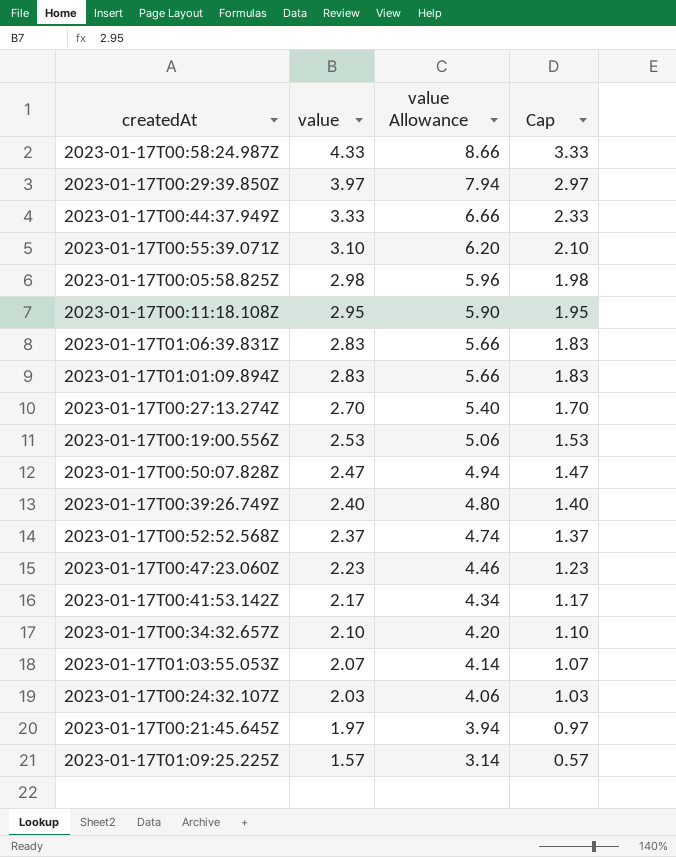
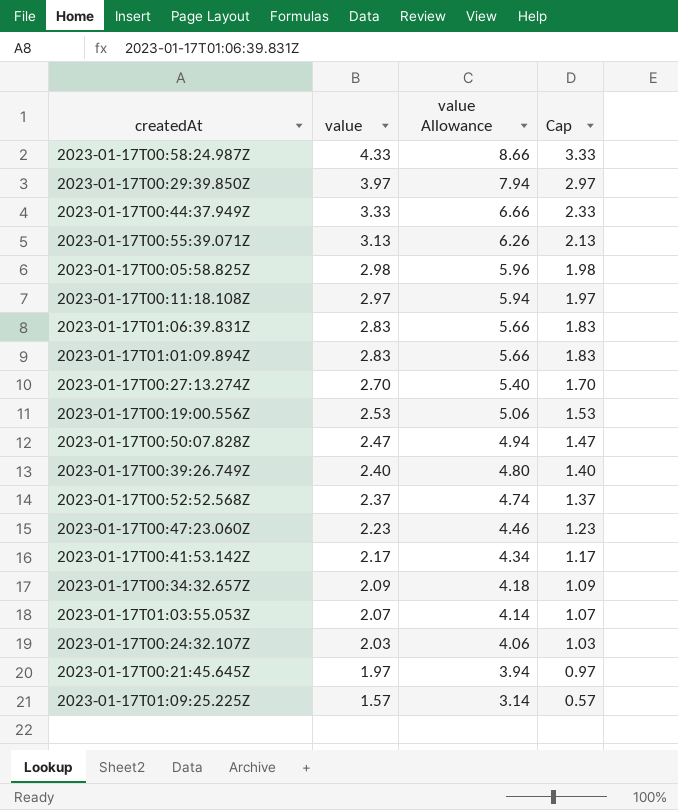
2023-01-17T00:55:39.071Z | value: 3.10 -> 3.13
2023-01-17T00:55:39.071Z | value Allowance: 6.20 -> 6.26
2023-01-17T00:55:39.071Z | Cap: 2.10 -> 2.13
2023-01-17T00:11:18.108Z | value: 2.95 -> 2.97
2023-01-17T00:11:18.108Z | value Allowance: 5.90 -> 5.94
2023-01-17T00:11:18.108Z | Cap: 1.95 -> 1.97
2023-01-17T00:34:32.657Z | value: 2.10 -> 2.09
2023-01-17T00:34:32.657Z | value Allowance: 4.20 -> 4.18
2023-01-17T00:34:32.657Z | Cap: 1.10 -> 1.09

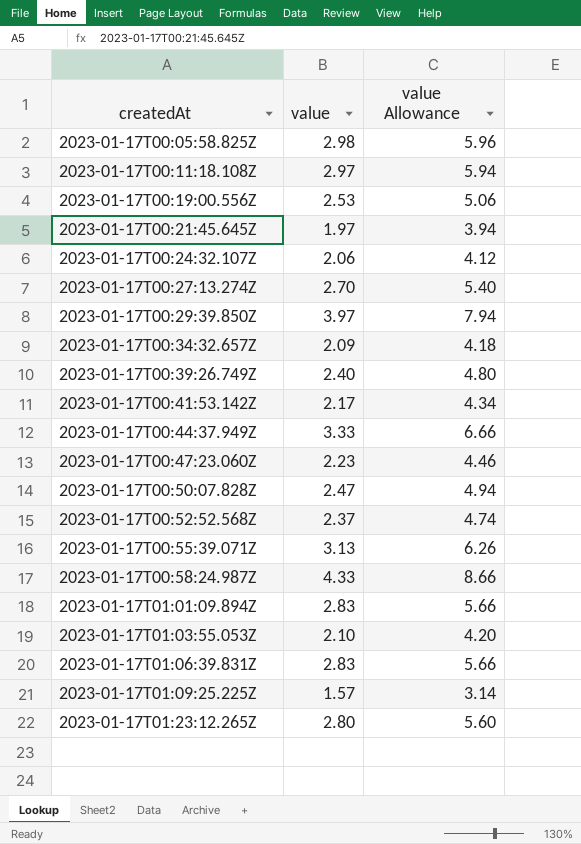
row order: value descending -> createdAt ascending
column Cap | formula: [value] - 1 -> none
2023-01-17T00:24:32.107Z | value: 2.03 -> 2.06
2023-01-17T00:24:32.107Z | value Allowance: 4.06 -> 4.12
2023-01-17T01:03:55.053Z | value: 2.07 -> 2.10
2023-01-17T01:03:55.053Z | value Allowance: 4.14 -> 4.20
row 2023-01-17T01:23:12.265Z: none -> 2.80 | 5.60

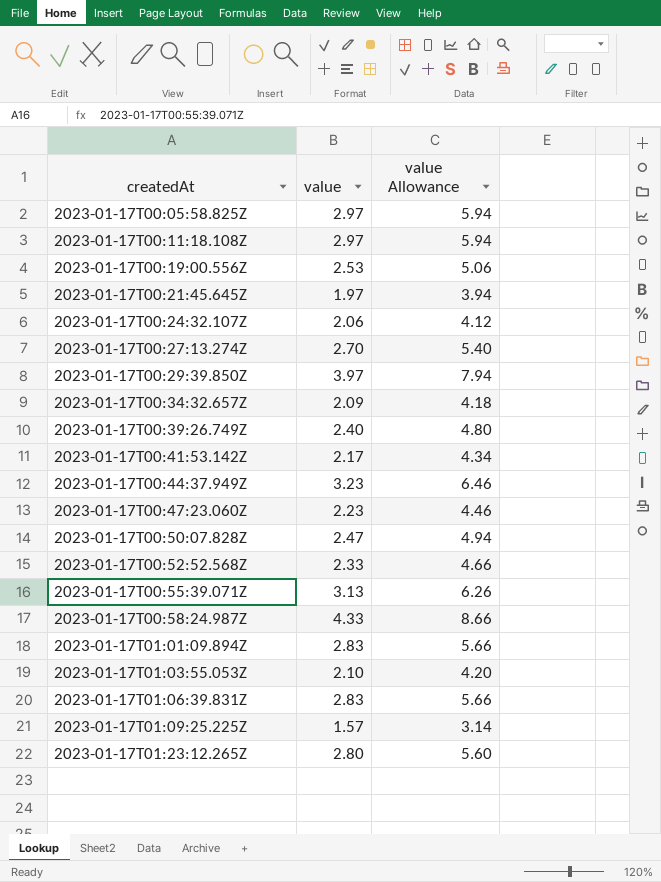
2023-01-17T00:05:58.825Z | value: 2.98 -> 2.97
2023-01-17T00:05:58.825Z | value Allowance: 5.96 -> 5.94
2023-01-17T00:44:37.949Z | value: 3.33 -> 3.23
2023-01-17T00:44:37.949Z | value Allowance: 6.66 -> 6.46
2023-01-17T00:52:52.568Z | value: 2.37 -> 2.33
2023-01-17T00:52:52.568Z | value Allowance: 4.74 -> 4.66

